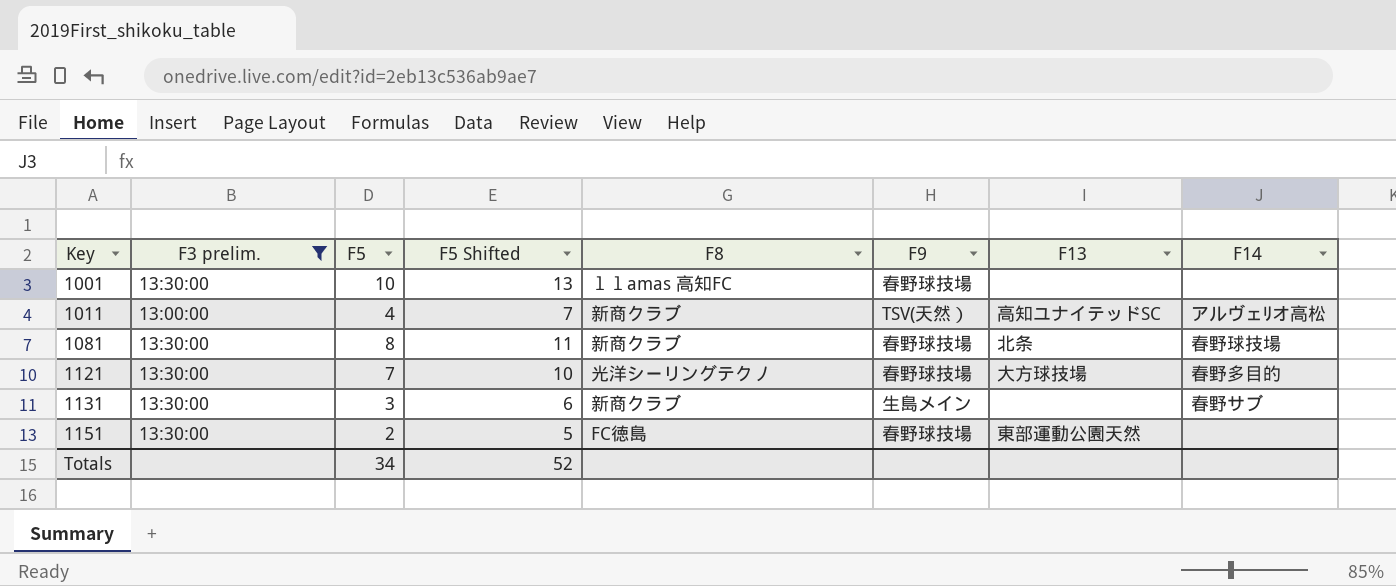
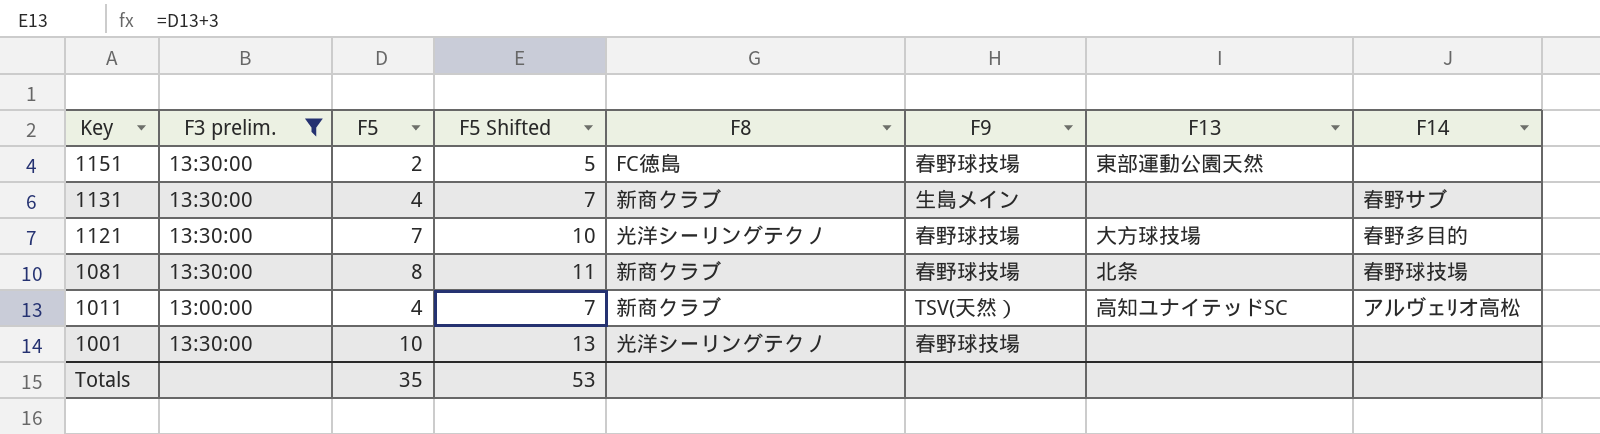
row order: Key ascending -> Key descending
1131 | F5: 3 -> 4
1131 | F5 Shifted: 6 -> 7
1001 | F8: ｌｌamas 高知FC -> 光洋シーリングテクノ
Totals | F5: 34 -> 35
Totals | F5 Shifted: 52 -> 53

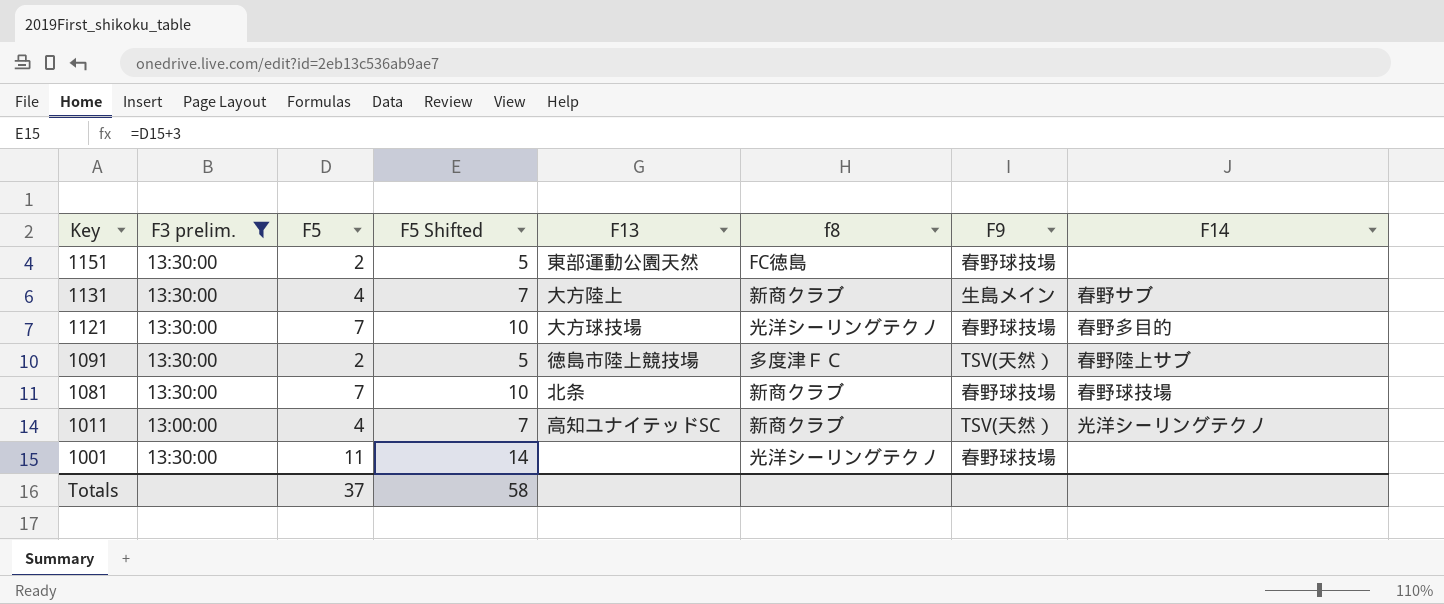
column F13 | position: 7 -> 5
column name: F8 -> f8
1131 | F13: none -> 大方陸上
row 1091: none -> 13:30:00 | 2 | 5 | 徳島市陸上競技場 | 多度津ＦＣ | TSV(天然） | 春野陸上サブ
1081 | F5: 8 -> 7
1081 | F5 Shifted: 11 -> 10
1011 | F14: アルヴェﾘオ高松 -> 光洋シーリングテクノ
1001 | F5: 10 -> 11
1001 | F5 Shifted: 13 -> 14
Totals | F5: 35 -> 37
Totals | F5 Shifted: 53 -> 58

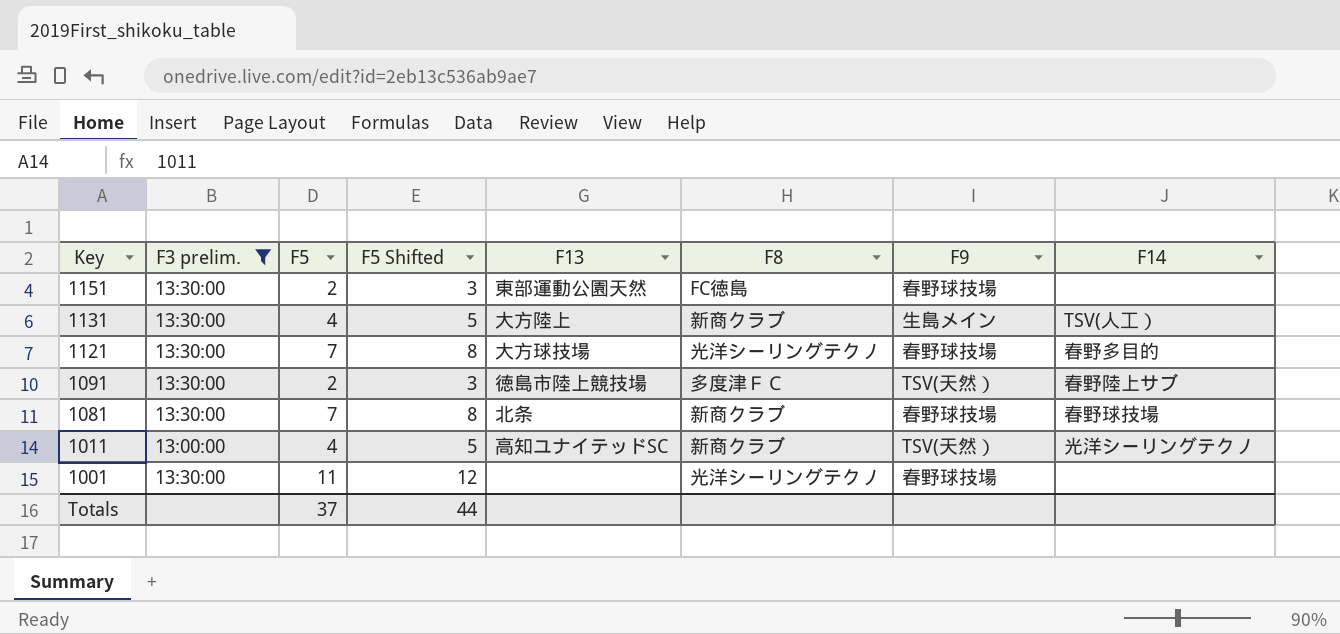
column F5 Shifted | formula: [F5] + 3 -> [F5] + 1
column name: f8 -> F8
1131 | F14: 春野サブ -> TSV(人工）
Totals | F5 Shifted: 58 -> 44

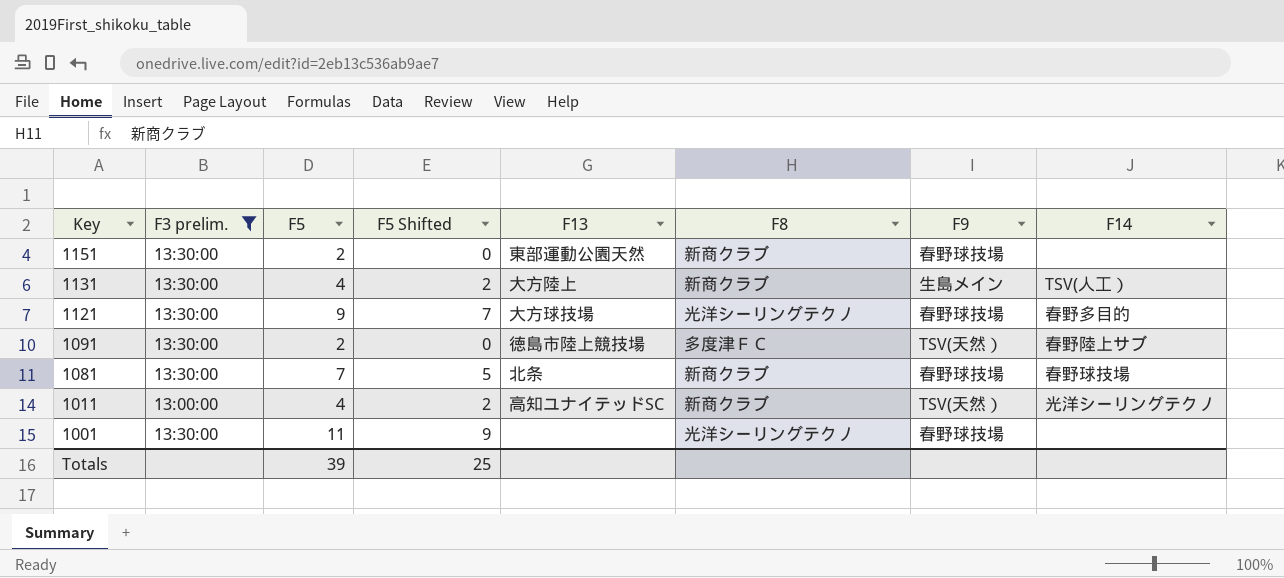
column F5 Shifted | formula: [F5] + 1 -> [F5] - 2
1151 | F8: FC徳島 -> 新商クラブ
1121 | F5: 7 -> 9
Totals | F5: 37 -> 39
Totals | F5 Shifted: 44 -> 25

